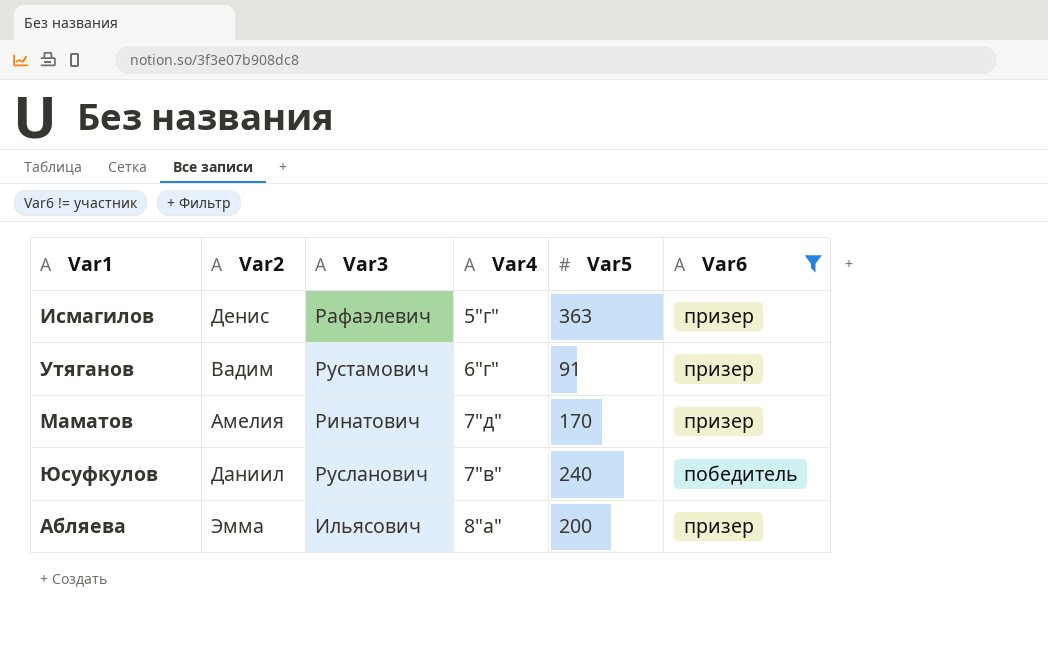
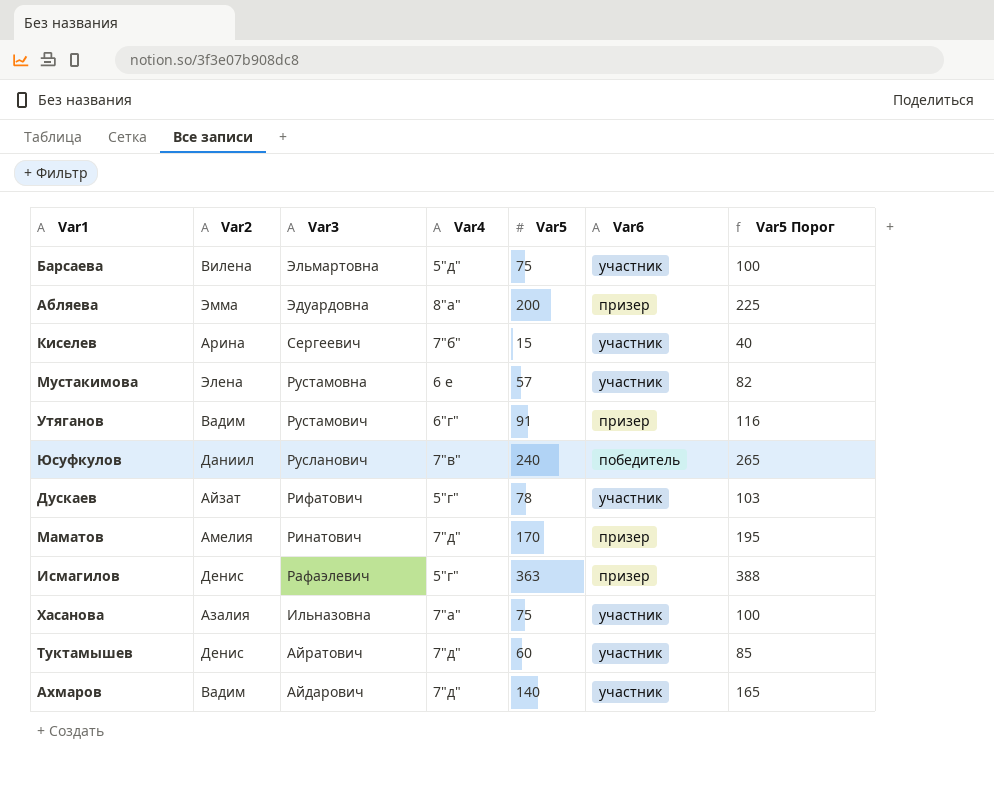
filter: Var6 != участник -> none
row order: none -> Var3 descending
column Var5 Порог | formula: none -> [Var5] + 25
Абляева | Var3: Ильясович -> Эдуардовна

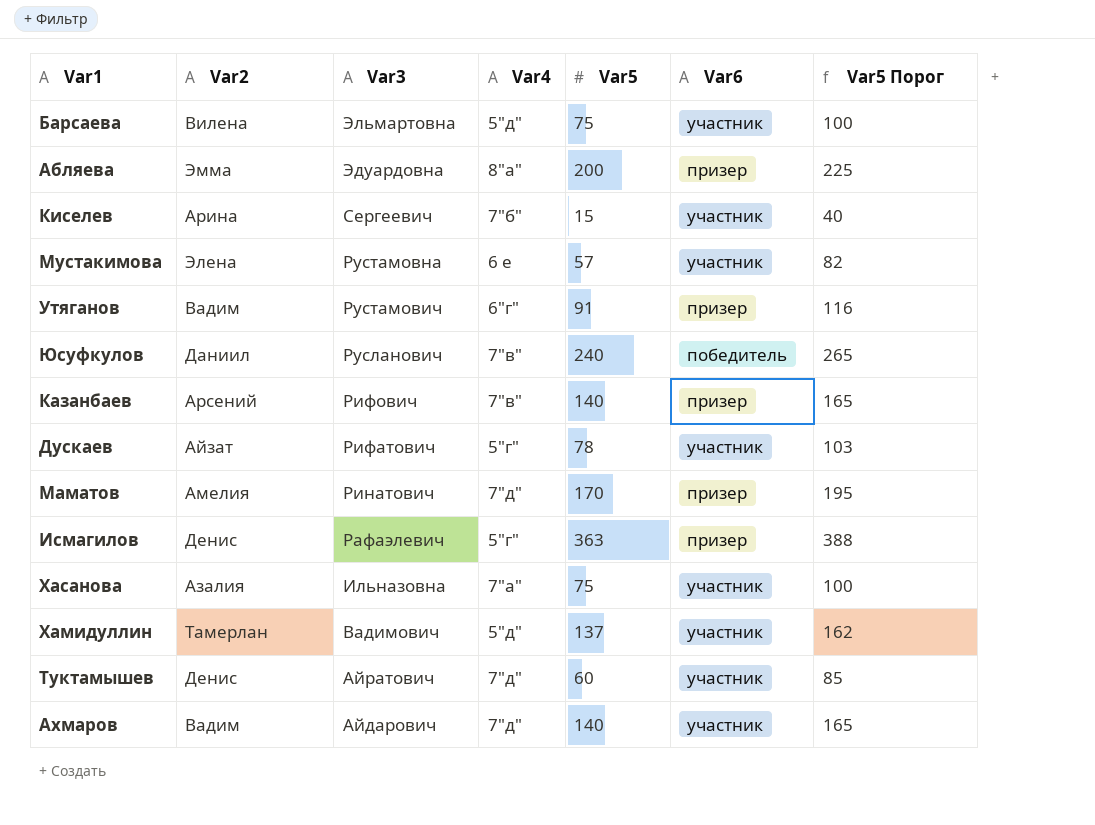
row Казанбаев: none -> Арсений | Рифович | 7"в" | 140 | призер | 165
row Хамидуллин: none -> Тамерлан | Вадимович | 5"д" | 137 | участник | 162

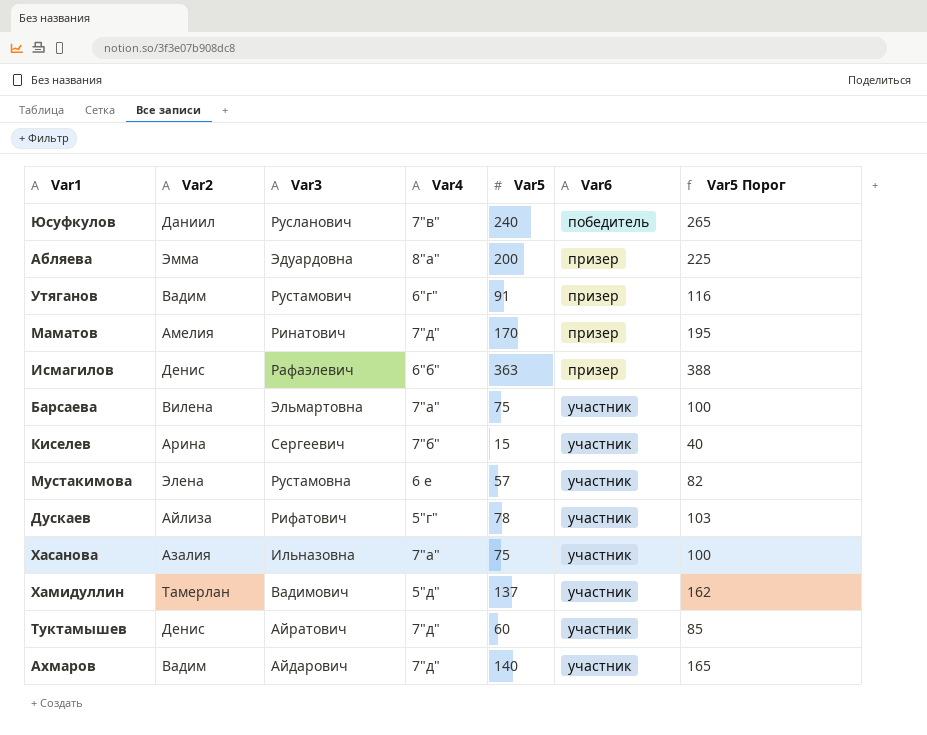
row order: Var3 descending -> Var6 ascending
row Казанбаев: Арсений | Рифович | 7"в" | 140 | призер | 165 -> none
Исмагилов | Var4: 5"г" -> 6"б"
Барсаева | Var4: 5"д" -> 7"а"
Дускаев | Var2: Айзат -> Айлиза

